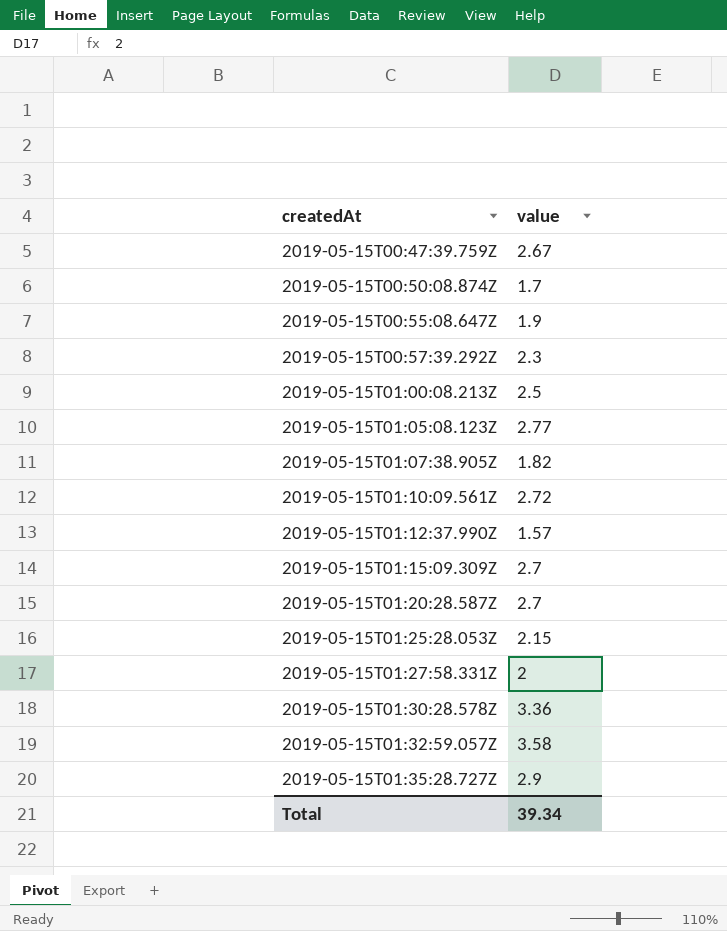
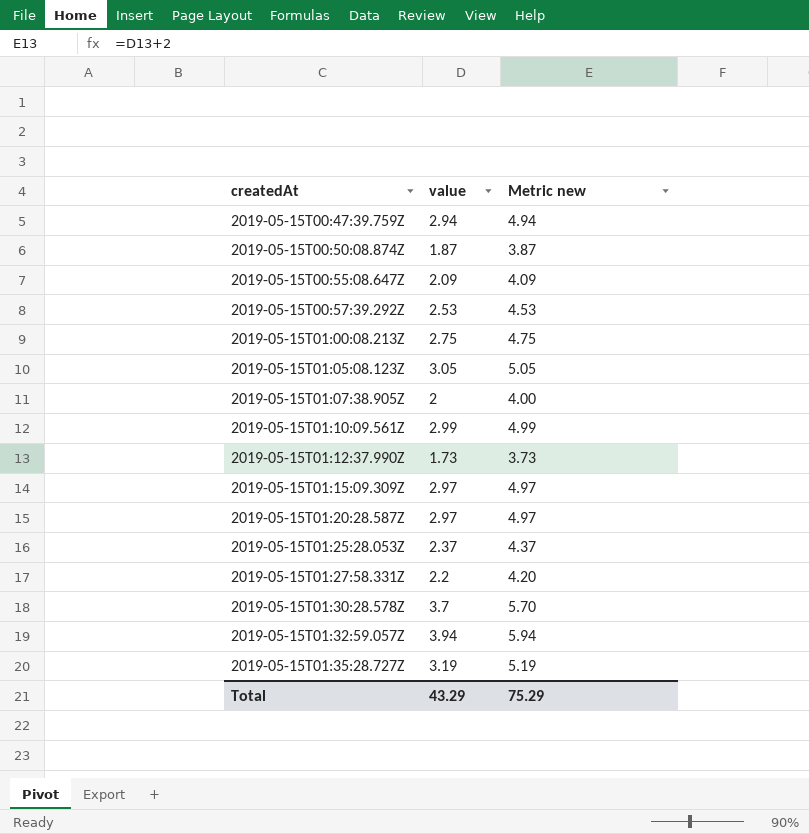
column Metric new | formula: none -> [value] + 2
2019-05-15T00:47:39.759Z | value: 2.67 -> 2.94
2019-05-15T00:50:08.874Z | value: 1.7 -> 1.87
2019-05-15T00:55:08.647Z | value: 1.9 -> 2.09
2019-05-15T00:57:39.292Z | value: 2.3 -> 2.53
2019-05-15T01:00:08.213Z | value: 2.5 -> 2.75
2019-05-15T01:05:08.123Z | value: 2.77 -> 3.05
2019-05-15T01:07:38.905Z | value: 1.82 -> 2
2019-05-15T01:10:09.561Z | value: 2.72 -> 2.99
2019-05-15T01:12:37.990Z | value: 1.57 -> 1.73
2019-05-15T01:15:09.309Z | value: 2.7 -> 2.97
2019-05-15T01:20:28.587Z | value: 2.7 -> 2.97
2019-05-15T01:25:28.053Z | value: 2.15 -> 2.37
2019-05-15T01:27:58.331Z | value: 2 -> 2.2
2019-05-15T01:30:28.578Z | value: 3.36 -> 3.7
2019-05-15T01:32:59.057Z | value: 3.58 -> 3.94
2019-05-15T01:35:28.727Z | value: 2.9 -> 3.19
Total | value: 39.34 -> 43.29

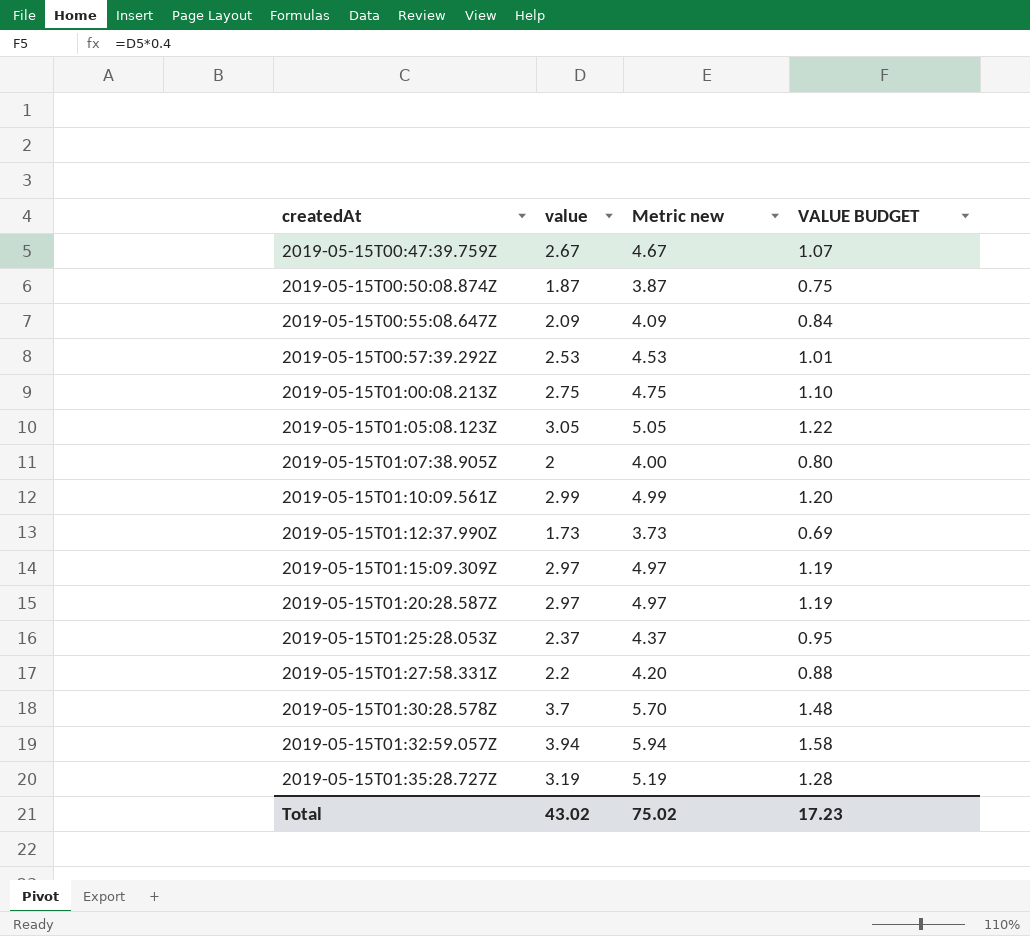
column VALUE BUDGET | formula: none -> [value] * 0.4
2019-05-15T00:47:39.759Z | value: 2.94 -> 2.67
2019-05-15T00:47:39.759Z | Metric new: 4.94 -> 4.67
Total | value: 43.29 -> 43.02
Total | Metric new: 75.29 -> 75.02

